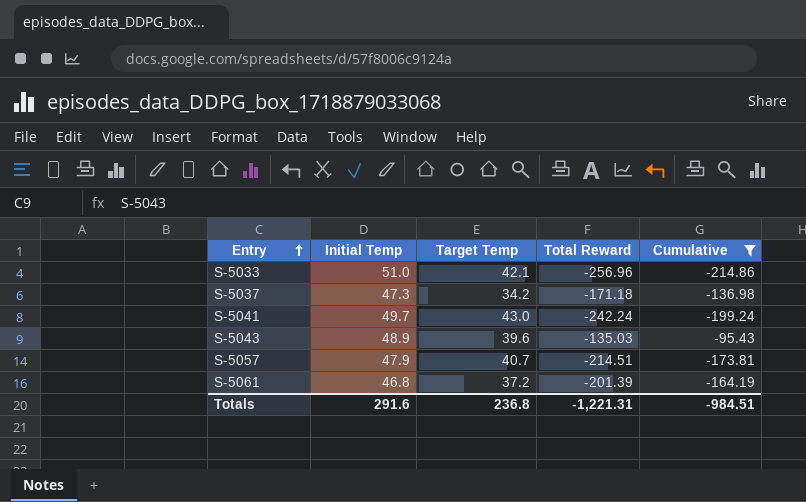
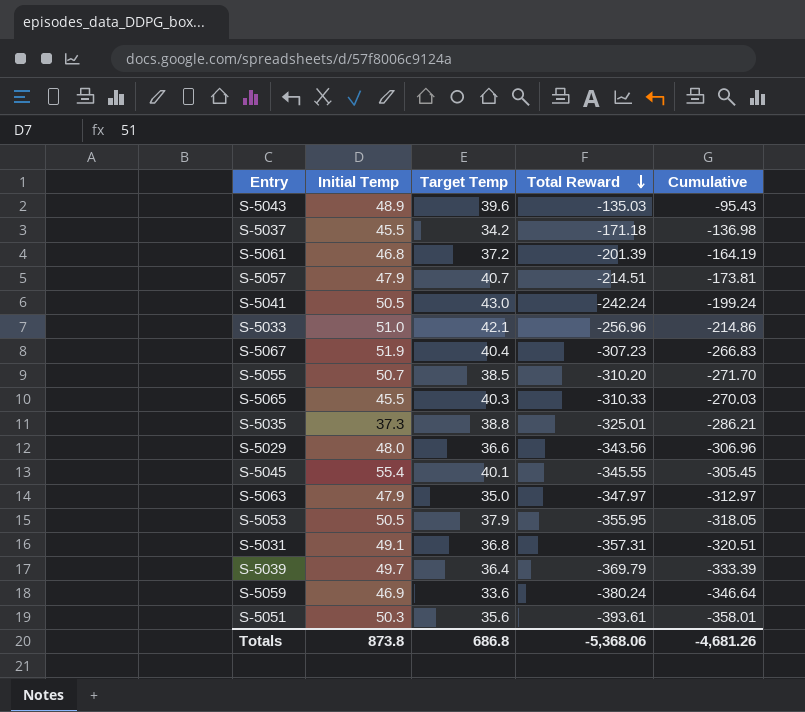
filter: Cumulative >= -214.86 -> none
row order: Entry ascending -> Total Reward descending
S-5037 | Initial Temp: 47.3 -> 45.5
S-5041 | Initial Temp: 49.7 -> 50.5
Totals | Initial Temp: 291.6 -> 873.8
Totals | Target Temp: 236.8 -> 686.8
Totals | Total Reward: -1,221.31 -> -5,368.06
Totals | Cumulative: -984.51 -> -4,681.26

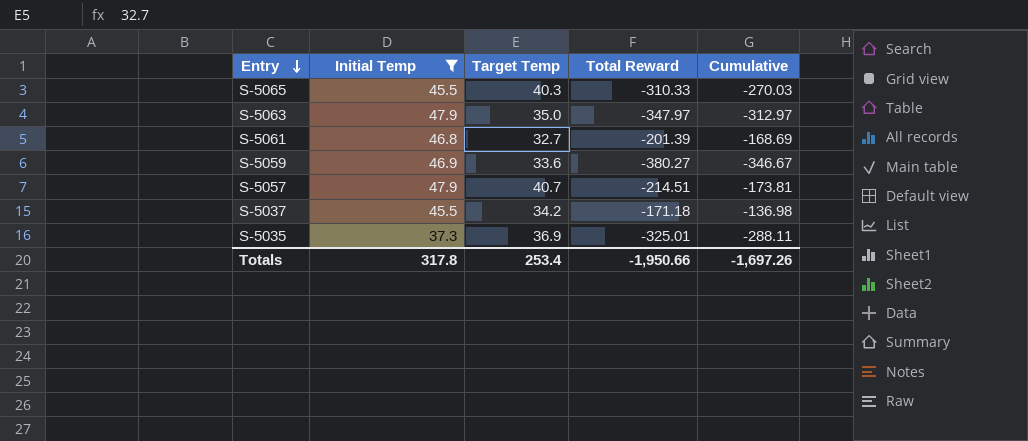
filter: none -> Initial Temp <= 47.9
row order: Total Reward descending -> Entry descending
S-5061 | Target Temp: 37.2 -> 32.7
S-5061 | Cumulative: -164.19 -> -168.69
S-5059 | Total Reward: -380.24 -> -380.27
S-5059 | Cumulative: -346.64 -> -346.67
S-5035 | Target Temp: 38.8 -> 36.9
S-5035 | Cumulative: -286.21 -> -288.11
Totals | Initial Temp: 873.8 -> 317.8
Totals | Target Temp: 686.8 -> 253.4
Totals | Total Reward: -5,368.06 -> -1,950.66
Totals | Cumulative: -4,681.26 -> -1,697.26

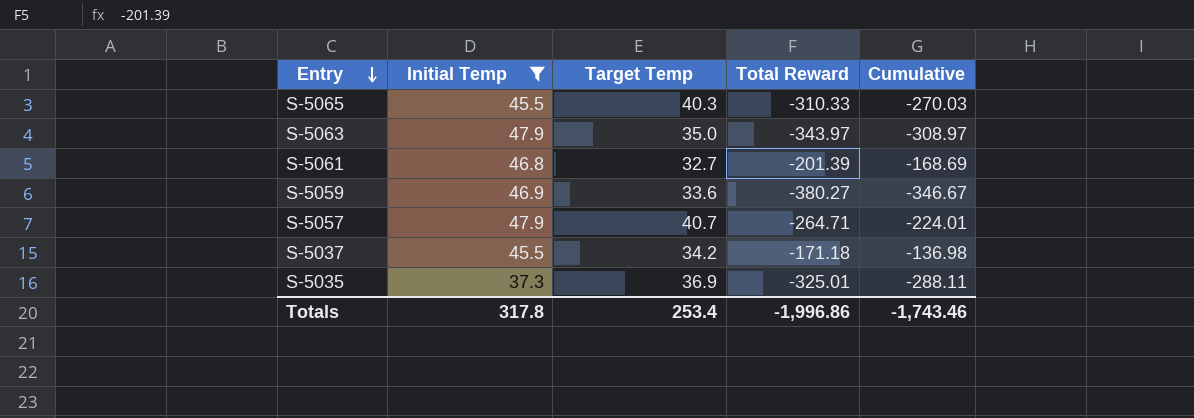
S-5063 | Total Reward: -347.97 -> -343.97
S-5063 | Cumulative: -312.97 -> -308.97
S-5057 | Total Reward: -214.51 -> -264.71
S-5057 | Cumulative: -173.81 -> -224.01
Totals | Total Reward: -1,950.66 -> -1,996.86
Totals | Cumulative: -1,697.26 -> -1,743.46

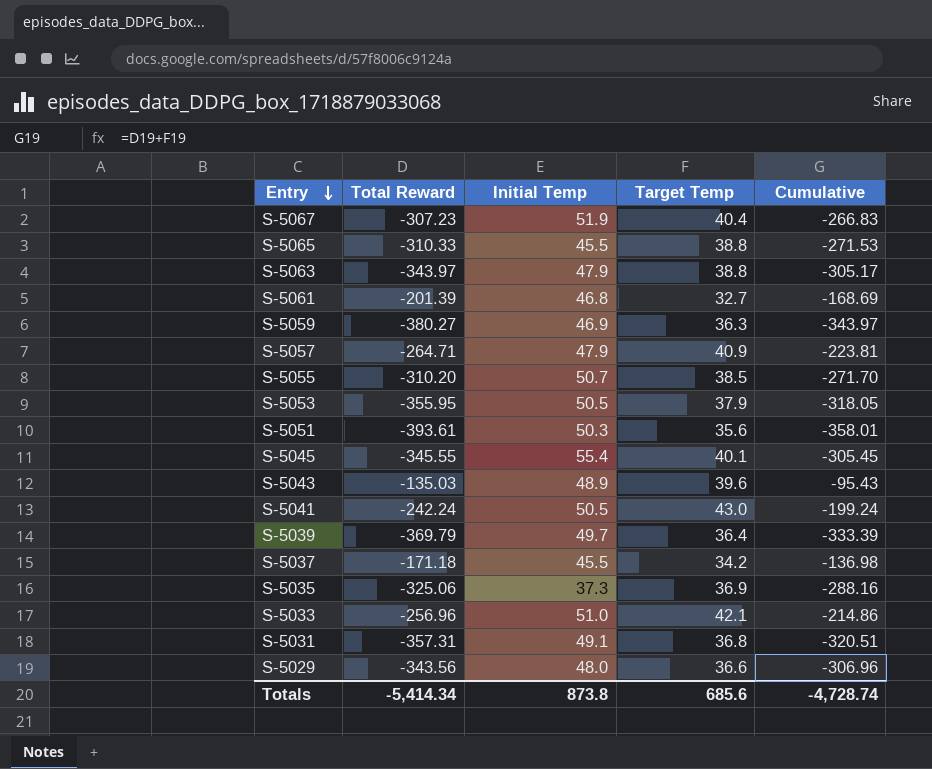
filter: Initial Temp <= 47.9 -> none
column Total Reward | position: 4 -> 2
S-5065 | Target Temp: 40.3 -> 38.8
S-5065 | Cumulative: -270.03 -> -271.53
S-5063 | Target Temp: 35.0 -> 38.8
S-5063 | Cumulative: -308.97 -> -305.17
S-5059 | Target Temp: 33.6 -> 36.3
S-5059 | Cumulative: -346.67 -> -343.97
S-5057 | Target Temp: 40.7 -> 40.9
S-5057 | Cumulative: -224.01 -> -223.81
S-5035 | Total Reward: -325.01 -> -325.06
S-5035 | Cumulative: -288.11 -> -288.16
Totals | Total Reward: -1,996.86 -> -5,414.34
Totals | Initial Temp: 317.8 -> 873.8
Totals | Target Temp: 253.4 -> 685.6
Totals | Cumulative: -1,743.46 -> -4,728.74

